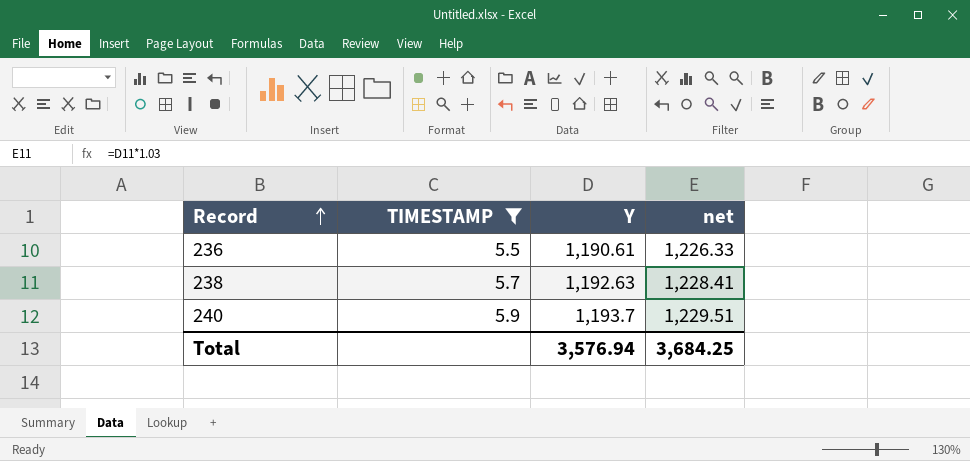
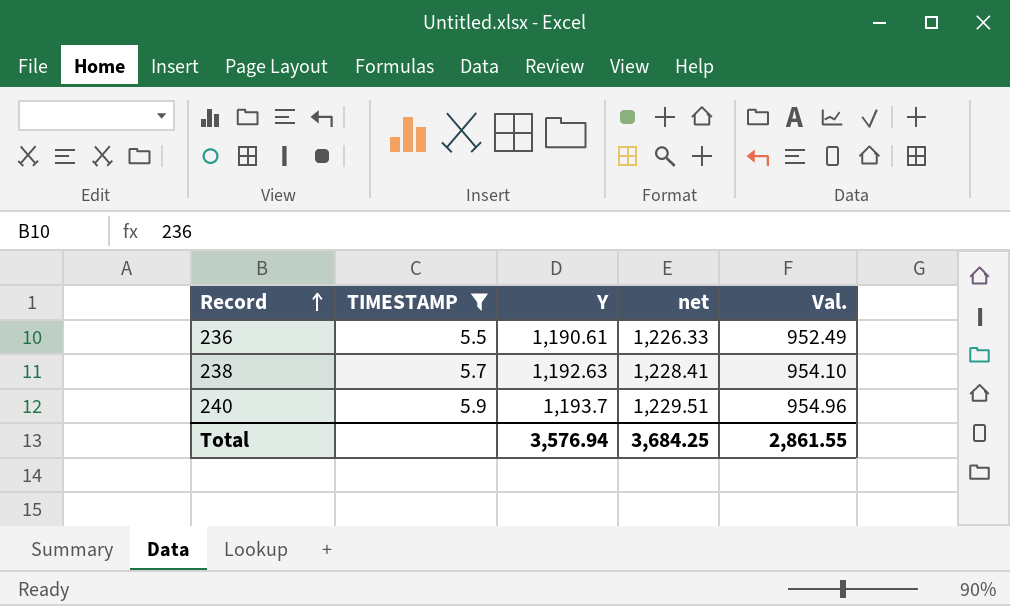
column Val. | formula: none -> [Y] * 0.8

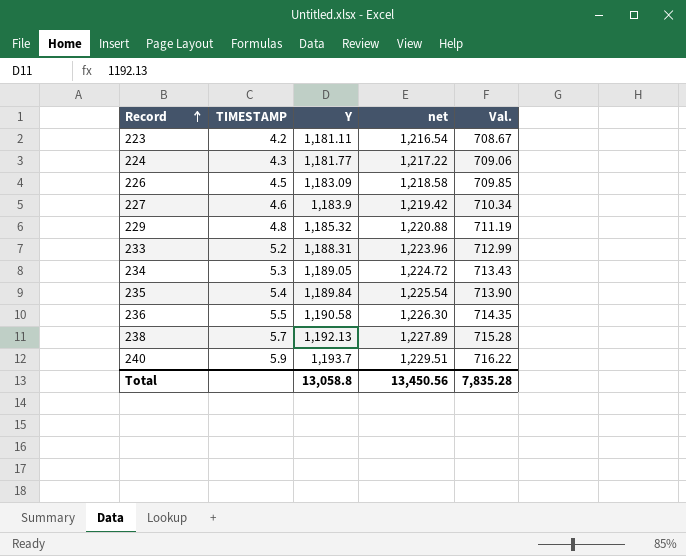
filter: TIMESTAMP >= 5.5 -> none
column Val. | formula: [Y] * 0.8 -> [Y] * 0.6
236 | Y: 1,190.61 -> 1,190.58
236 | net: 1,226.33 -> 1,226.30
238 | Y: 1,192.63 -> 1,192.13
238 | net: 1,228.41 -> 1,227.89
Total | Y: 3,576.94 -> 13,058.8
Total | net: 3,684.25 -> 13,450.56
Total | Val.: 2,861.55 -> 7,835.28

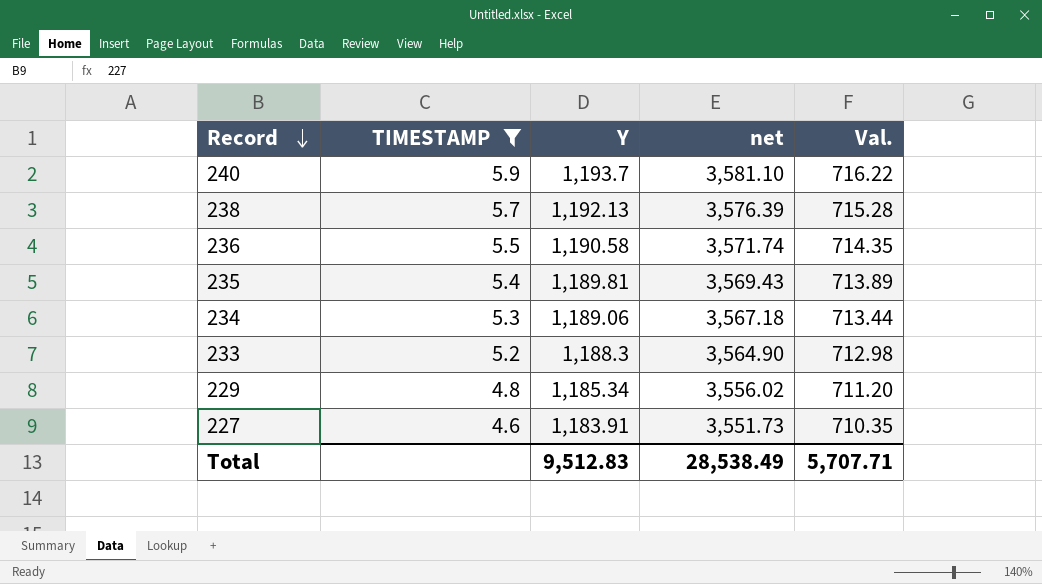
filter: none -> TIMESTAMP >= 4.6
row order: Record ascending -> Record descending
column net | formula: [Y] * 1.03 -> [Y] * 3
235 | Y: 1,189.84 -> 1,189.81
235 | Val.: 713.90 -> 713.89
234 | Y: 1,189.05 -> 1,189.06
234 | Val.: 713.43 -> 713.44
233 | Y: 1,188.31 -> 1,188.3
233 | Val.: 712.99 -> 712.98
229 | Y: 1,185.32 -> 1,185.34
229 | Val.: 711.19 -> 711.20
227 | Y: 1,183.9 -> 1,183.91
227 | Val.: 710.34 -> 710.35
Total | Y: 13,058.8 -> 9,512.83
Total | net: 13,450.56 -> 28,538.49
Total | Val.: 7,835.28 -> 5,707.71

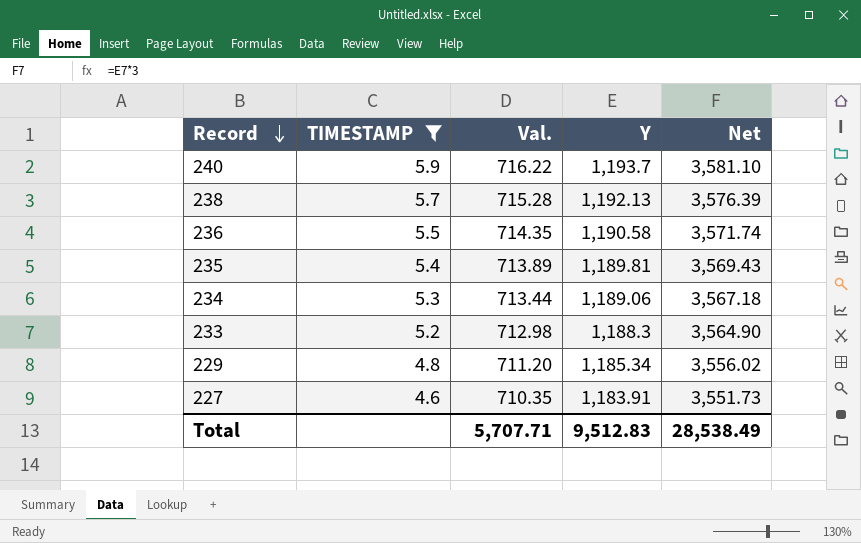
column Val. | position: 5 -> 3
column name: net -> Net

